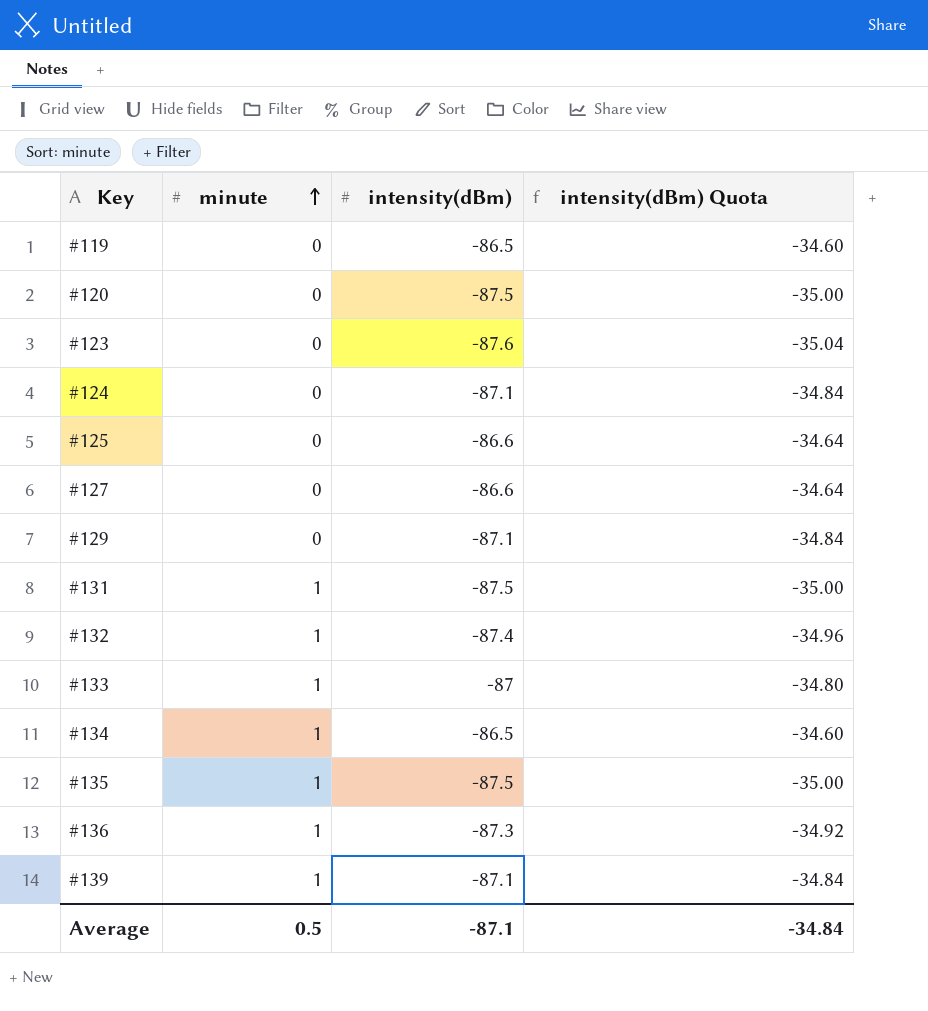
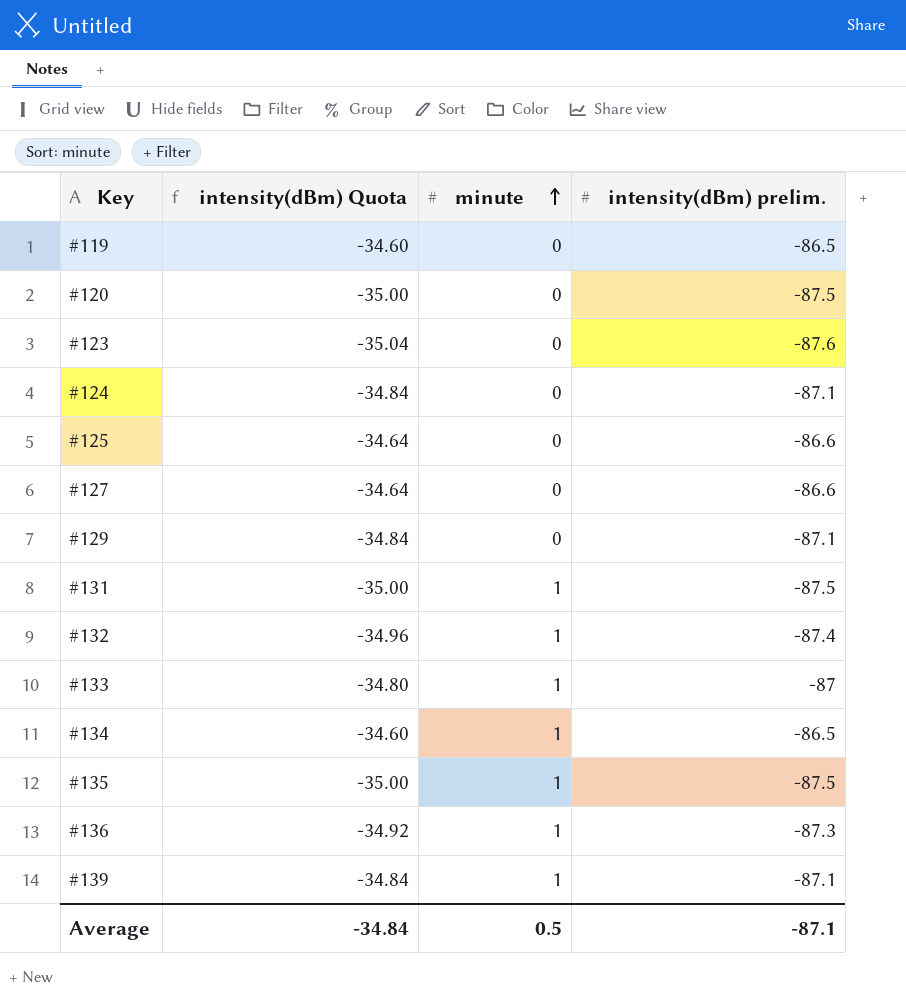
column intensity(dBm) Quota | position: 4 -> 2
column name: intensity(dBm) -> intensity(dBm) prelim.

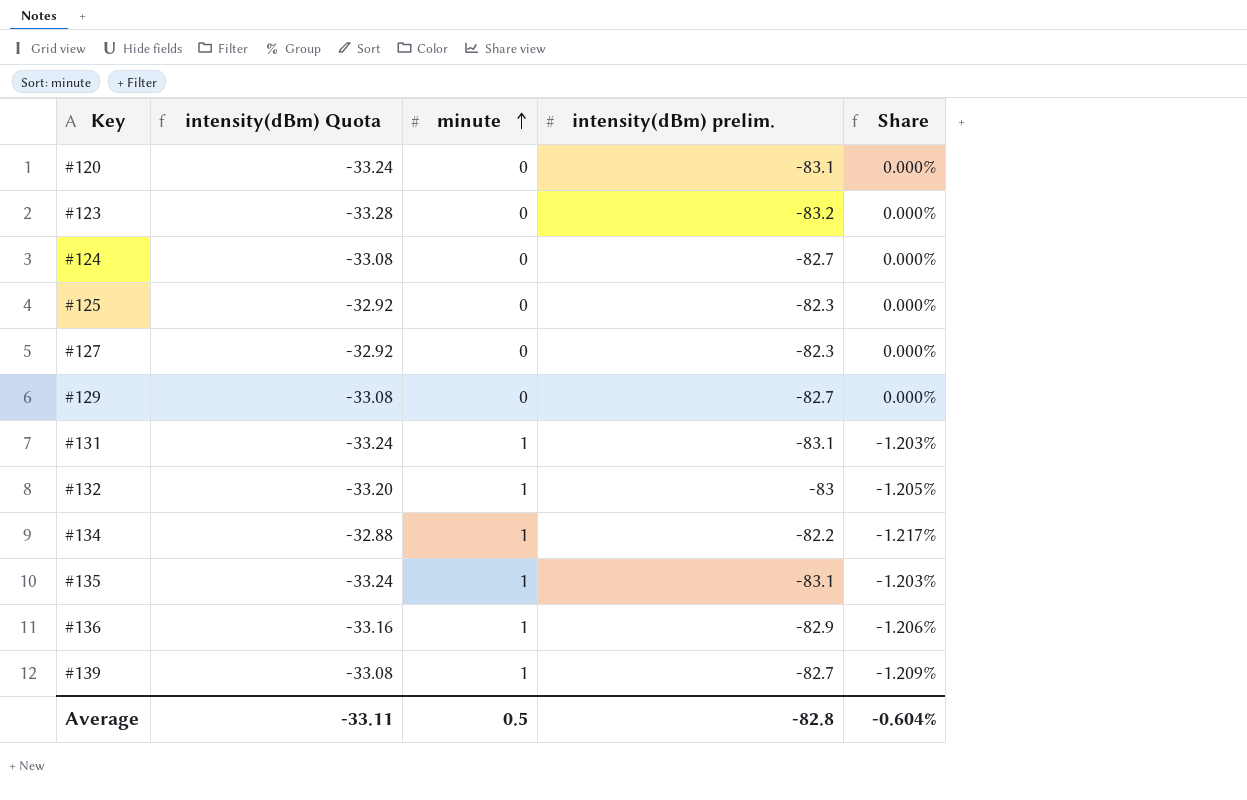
column Share | formula: none -> [minute] / [intensity(dBm) prelim.]
row #119: -34.60 | 0 | -86.5 -> none
row #133: -34.80 | 1 | -87 -> none
#120 | intensity(dBm) Quota: -35.00 -> -33.24
#120 | intensity(dBm) prelim.: -87.5 -> -83.1
#123 | intensity(dBm) Quota: -35.04 -> -33.28
#123 | intensity(dBm) prelim.: -87.6 -> -83.2
#124 | intensity(dBm) Quota: -34.84 -> -33.08
#124 | intensity(dBm) prelim.: -87.1 -> -82.7
#125 | intensity(dBm) Quota: -34.64 -> -32.92
#125 | intensity(dBm) prelim.: -86.6 -> -82.3
#127 | intensity(dBm) Quota: -34.64 -> -32.92
#127 | intensity(dBm) prelim.: -86.6 -> -82.3
#129 | intensity(dBm) Quota: -34.84 -> -33.08
#129 | intensity(dBm) prelim.: -87.1 -> -82.7
#131 | intensity(dBm) Quota: -35.00 -> -33.24
#131 | intensity(dBm) prelim.: -87.5 -> -83.1
#132 | intensity(dBm) Quota: -34.96 -> -33.20
#132 | intensity(dBm) prelim.: -87.4 -> -83
#134 | intensity(dBm) Quota: -34.60 -> -32.88
#134 | intensity(dBm) prelim.: -86.5 -> -82.2
#135 | intensity(dBm) Quota: -35.00 -> -33.24
#135 | intensity(dBm) prelim.: -87.5 -> -83.1
#136 | intensity(dBm) Quota: -34.92 -> -33.16
#136 | intensity(dBm) prelim.: -87.3 -> -82.9
#139 | intensity(dBm) Quota: -34.84 -> -33.08
#139 | intensity(dBm) prelim.: -87.1 -> -82.7
Average | intensity(dBm) Quota: -34.84 -> -33.11
Average | intensity(dBm) prelim.: -87.1 -> -82.8

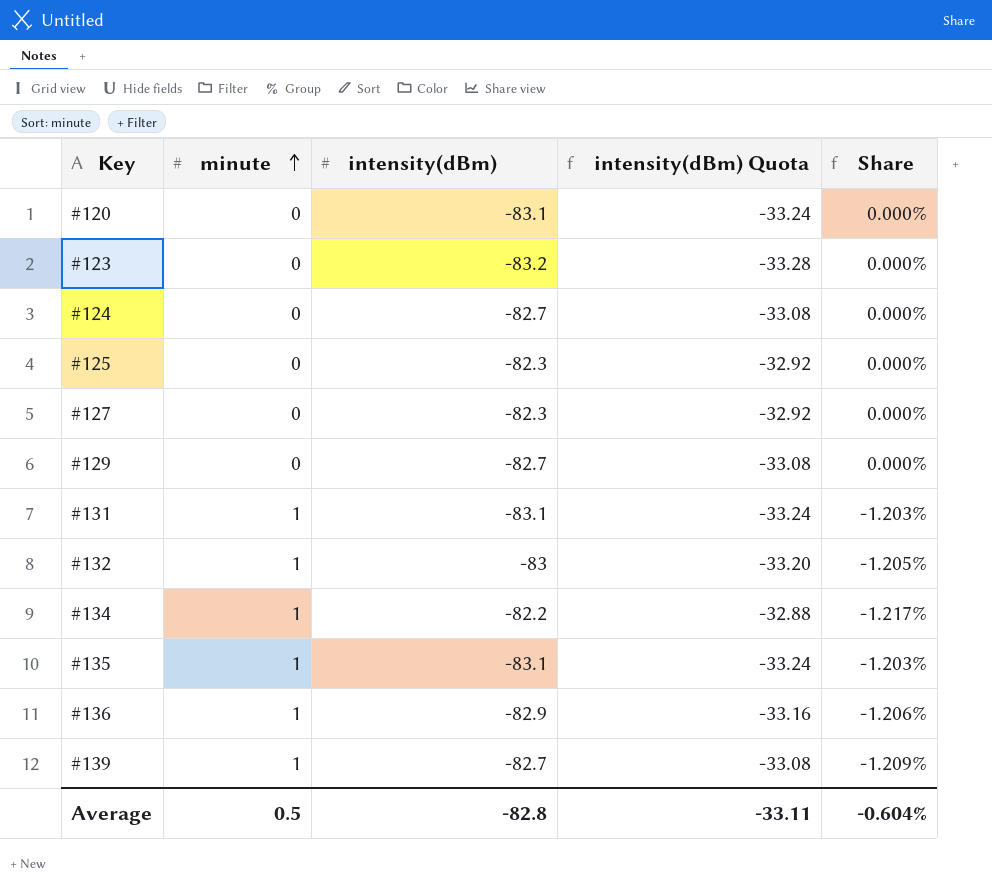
column name: intensity(dBm) prelim. -> intensity(dBm)
column intensity(dBm) Quota | position: 2 -> 4

